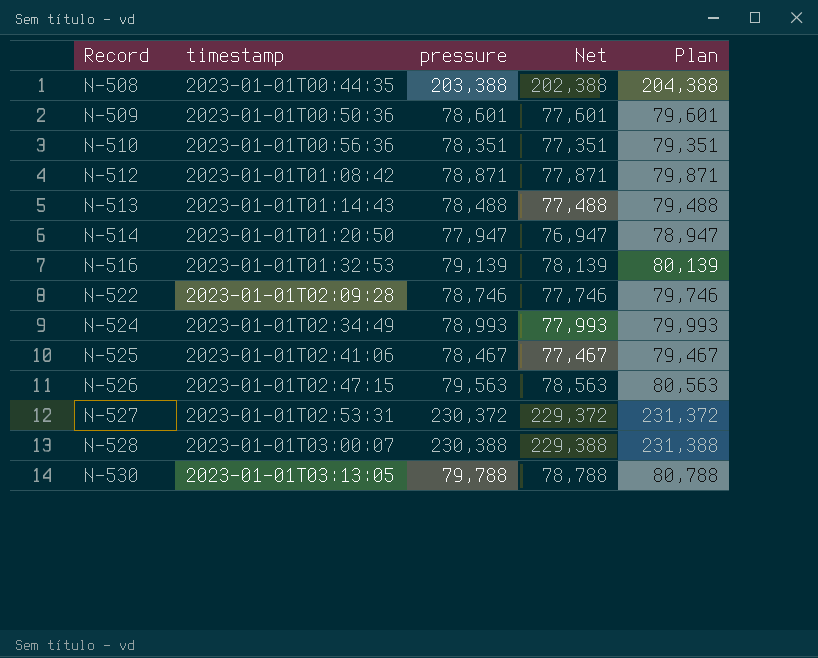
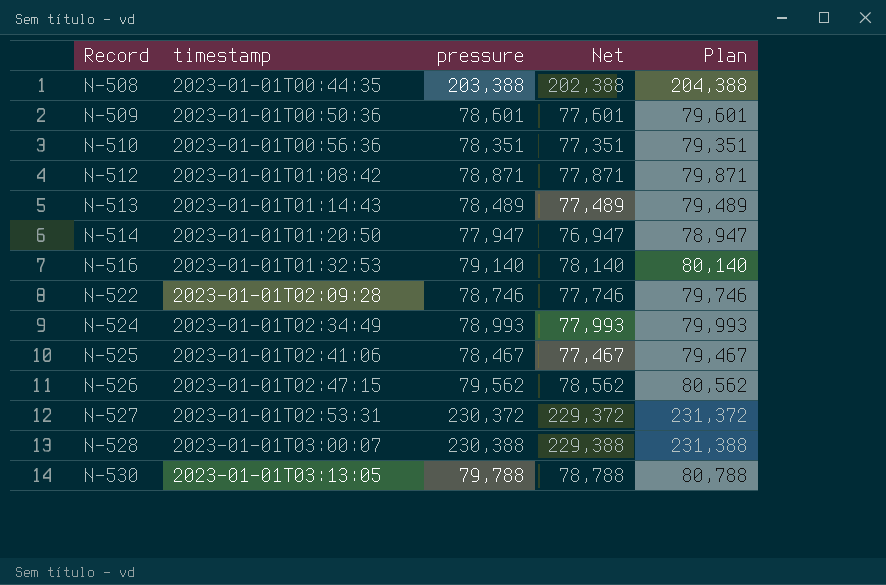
N-513 | pressure: 78,488 -> 78,489
N-513 | Net: 77,488 -> 77,489
N-513 | Plan: 79,488 -> 79,489
N-516 | pressure: 79,139 -> 79,140
N-516 | Net: 78,139 -> 78,140
N-516 | Plan: 80,139 -> 80,140
N-526 | pressure: 79,563 -> 79,562
N-526 | Net: 78,563 -> 78,562
N-526 | Plan: 80,563 -> 80,562

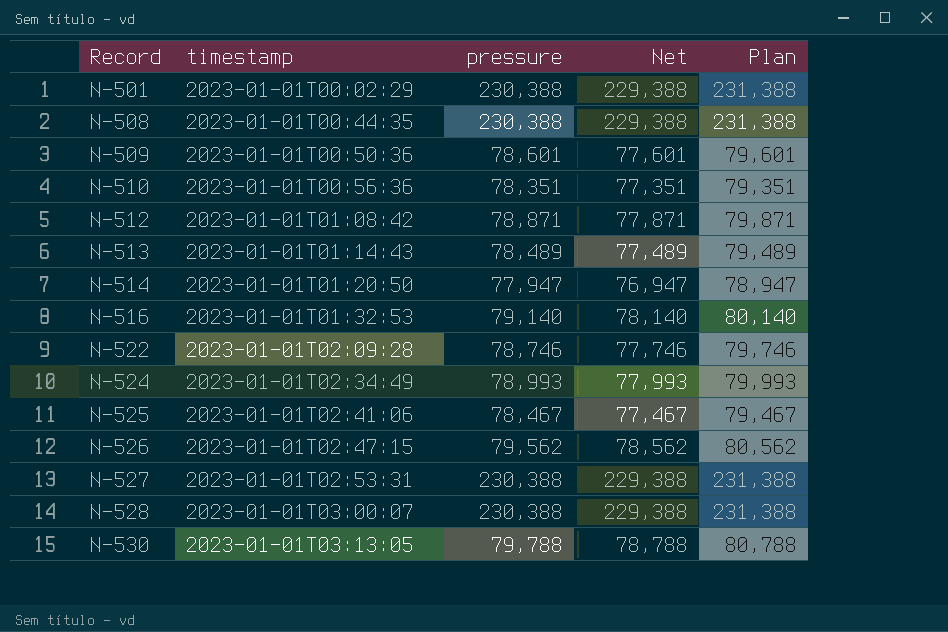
row N-501: none -> 2023-01-01T00:02:29 | 230,388 | 229,388 | 231,388
N-508 | pressure: 203,388 -> 230,388
N-508 | Net: 202,388 -> 229,388
N-508 | Plan: 204,388 -> 231,388
N-527 | pressure: 230,372 -> 230,388
N-527 | Net: 229,372 -> 229,388
N-527 | Plan: 231,372 -> 231,388

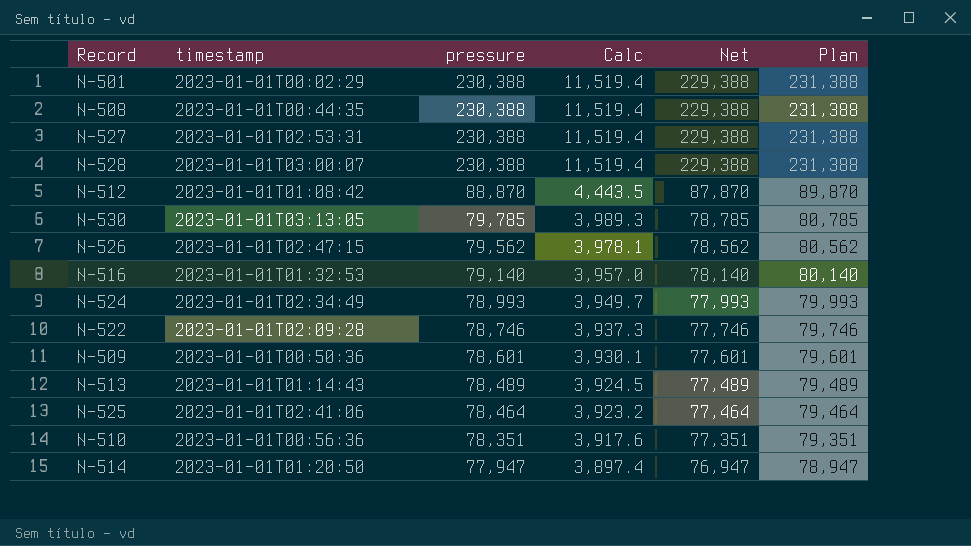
row order: Record ascending -> pressure descending
column Calc | formula: none -> [pressure] * 0.05
N-512 | pressure: 78,871 -> 88,870
N-512 | Net: 77,871 -> 87,870
N-512 | Plan: 79,871 -> 89,870
N-530 | pressure: 79,788 -> 79,785
N-530 | Net: 78,788 -> 78,785
N-530 | Plan: 80,788 -> 80,785
N-525 | pressure: 78,467 -> 78,464
N-525 | Net: 77,467 -> 77,464
N-525 | Plan: 79,467 -> 79,464

